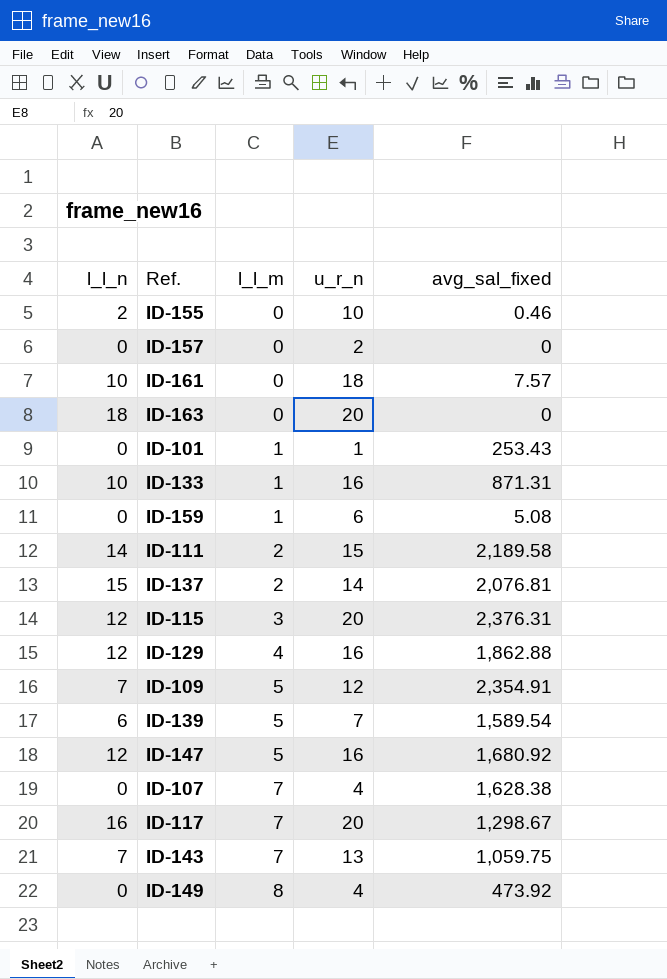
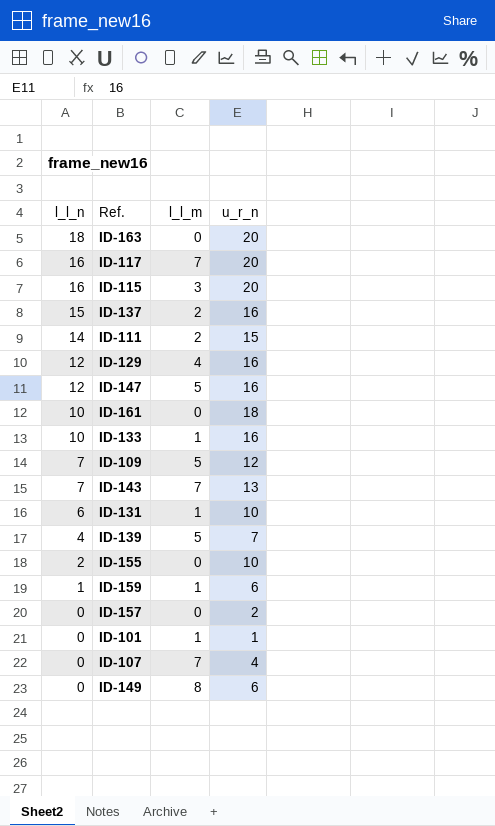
row order: l_l_m ascending -> l_l_n descending
column avg_sal_fixed | position: 5 -> none
ID-115 | l_l_n: 12 -> 16
ID-137 | u_r_n: 14 -> 16
row ID-131: none -> 6 | 1 | 10
ID-139 | l_l_n: 6 -> 4
ID-159 | l_l_n: 0 -> 1
ID-149 | u_r_n: 4 -> 6

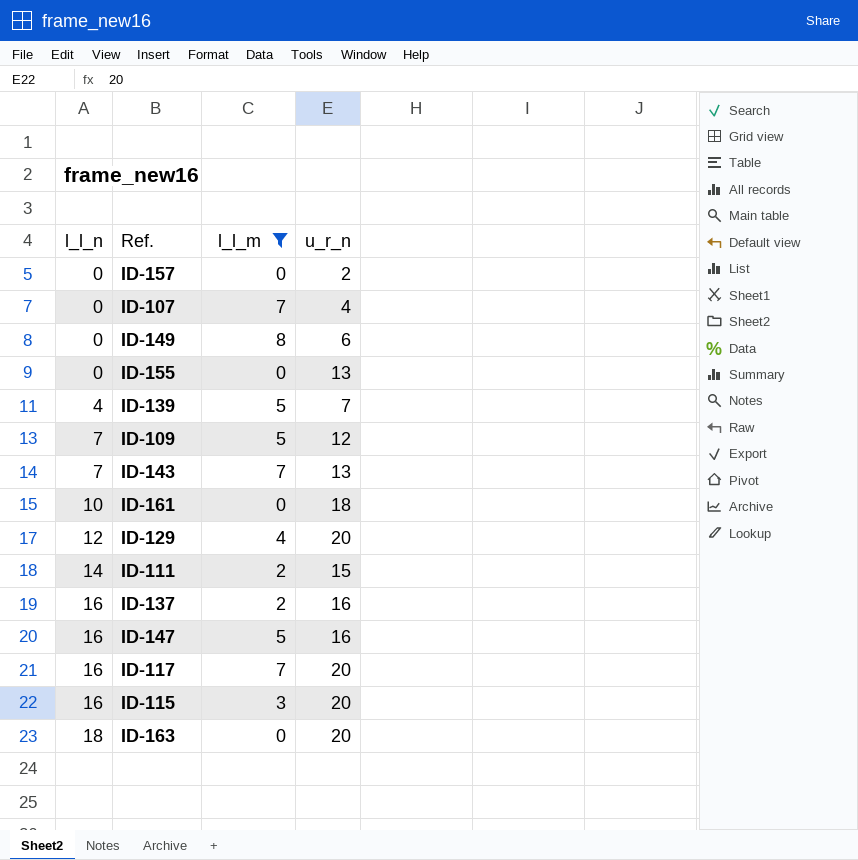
filter: none -> l_l_m != 1
row order: l_l_n descending -> l_l_n ascending
ID-155 | l_l_n: 2 -> 0
ID-155 | u_r_n: 10 -> 13
ID-129 | u_r_n: 16 -> 20
ID-137 | l_l_n: 15 -> 16
ID-147 | l_l_n: 12 -> 16

